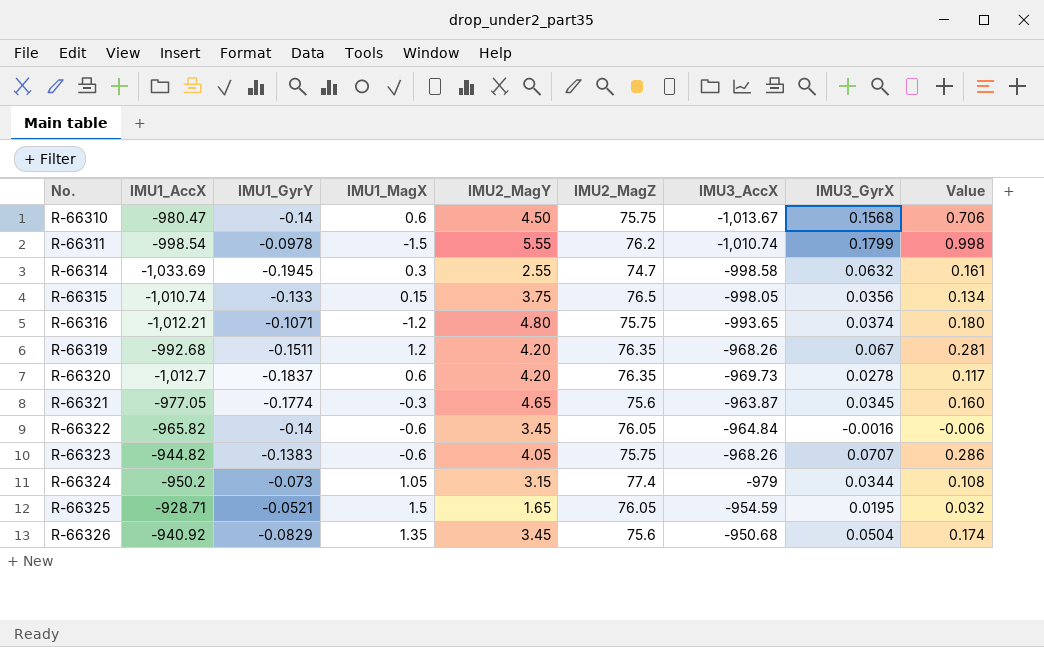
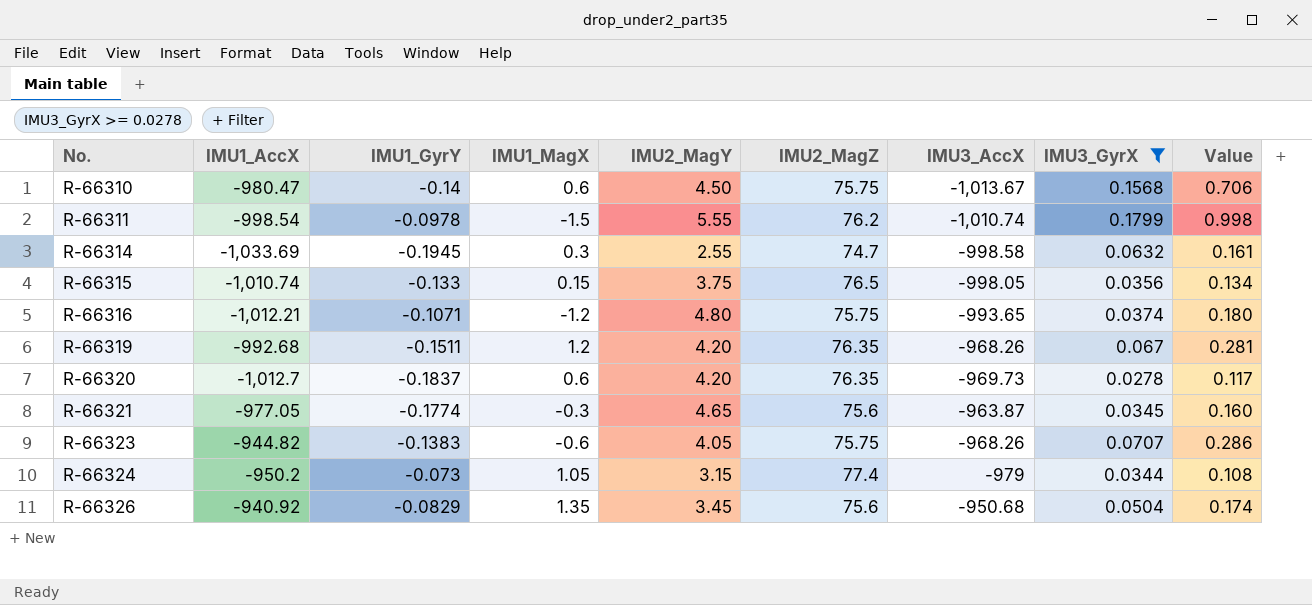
filter: none -> IMU3_GyrX >= 0.0278

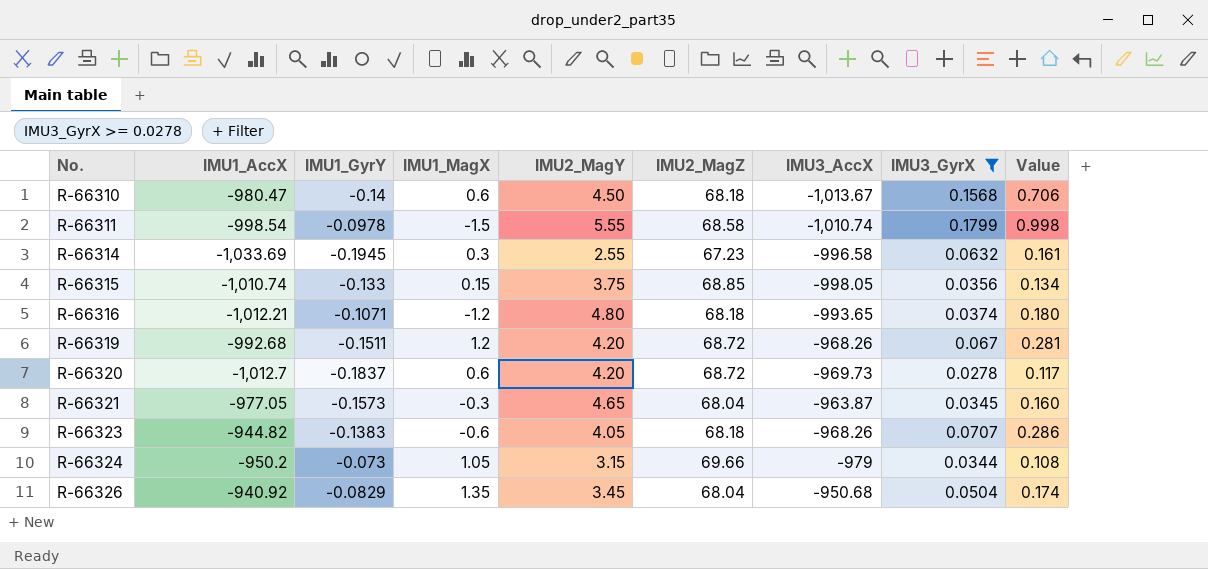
R-66310 | IMU2_MagZ: 75.75 -> 68.18
R-66311 | IMU2_MagZ: 76.2 -> 68.58
R-66314 | IMU2_MagZ: 74.7 -> 67.23
R-66314 | IMU3_AccX: -998.58 -> -996.58
R-66315 | IMU2_MagZ: 76.5 -> 68.85
R-66316 | IMU2_MagZ: 75.75 -> 68.18
R-66319 | IMU2_MagZ: 76.35 -> 68.72
R-66320 | IMU2_MagZ: 76.35 -> 68.72
R-66321 | IMU1_GyrY: -0.1774 -> -0.1573
R-66321 | IMU2_MagZ: 75.6 -> 68.04
R-66323 | IMU2_MagZ: 75.75 -> 68.18
R-66324 | IMU2_MagZ: 77.4 -> 69.66
R-66326 | IMU2_MagZ: 75.6 -> 68.04

